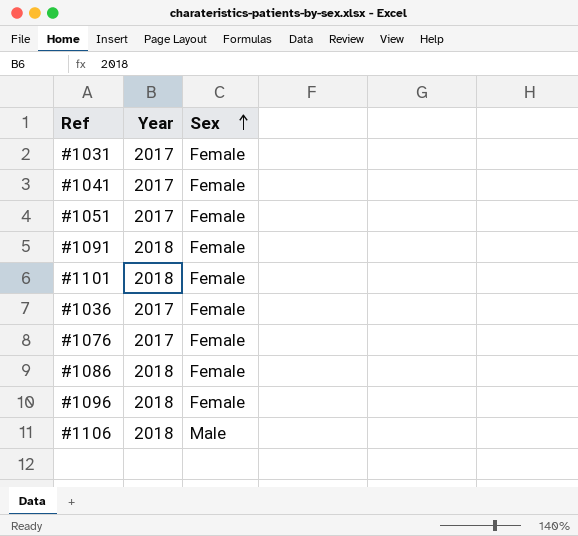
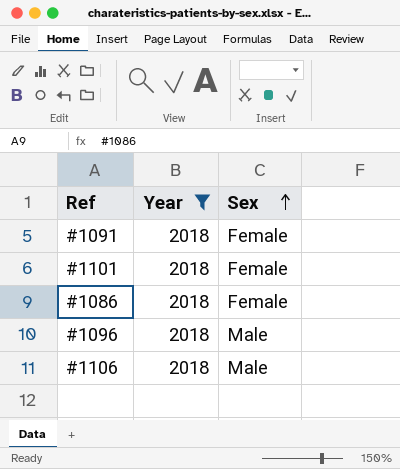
filter: none -> Year = 2018
#1096 | Sex: Female -> Male

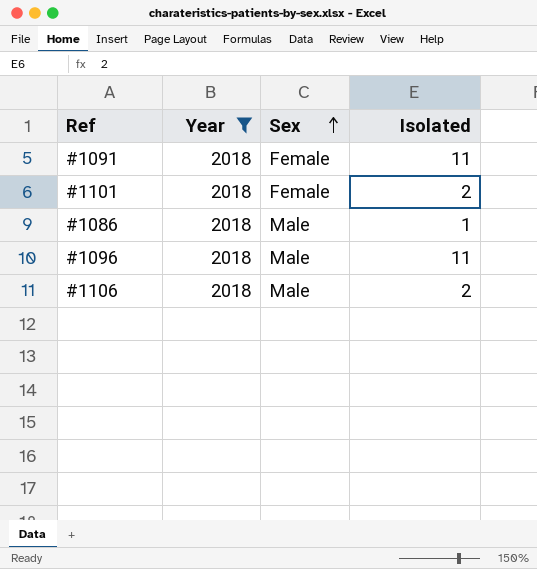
column Isolated | position: none -> 4
#1086 | Sex: Female -> Male

